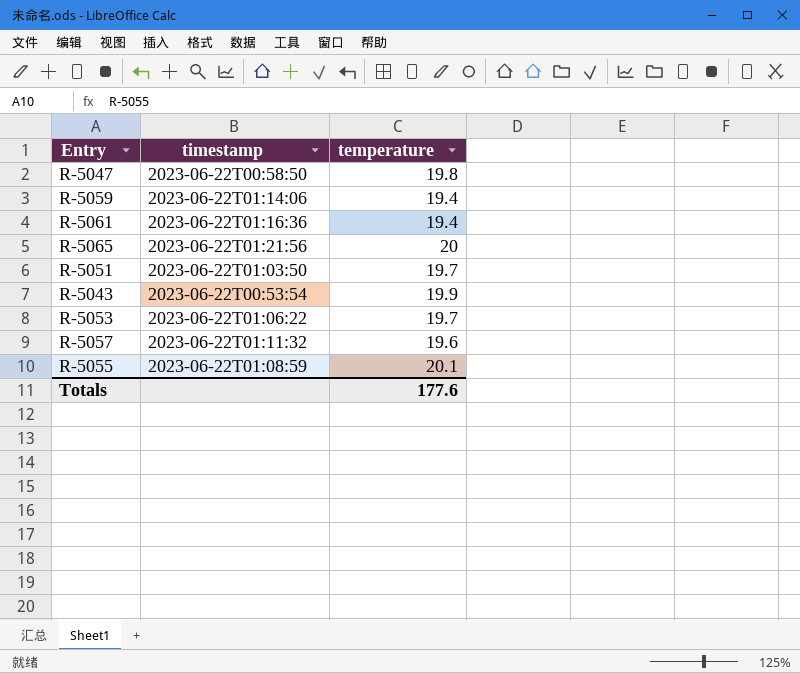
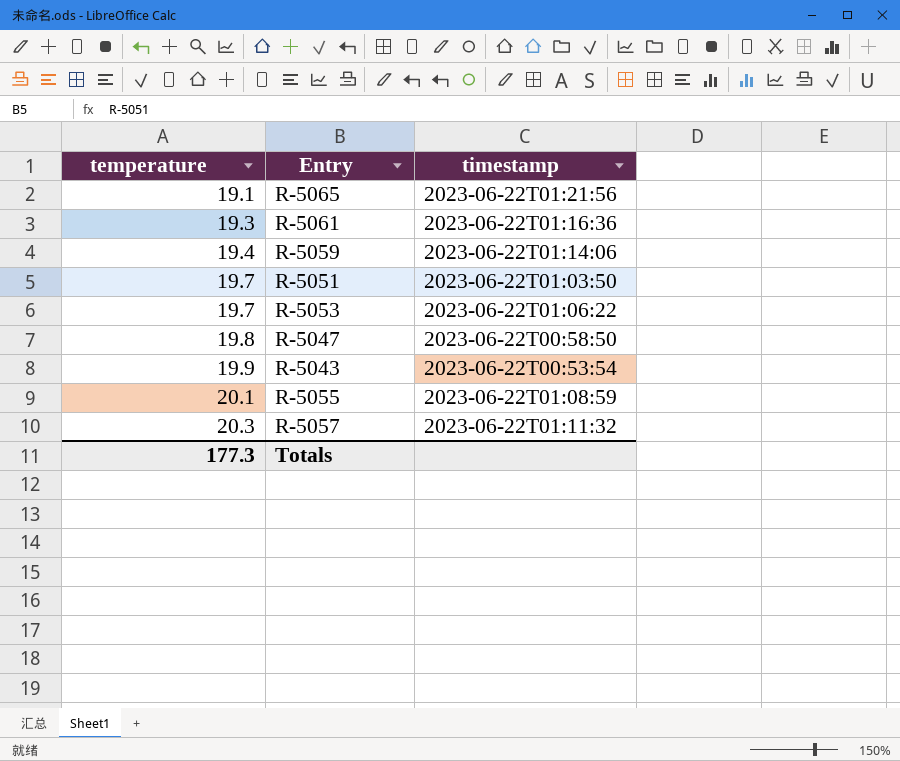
row order: none -> temperature ascending
column temperature | position: 3 -> 1
R-5065 | temperature: 20 -> 19.1
R-5061 | temperature: 19.4 -> 19.3
R-5057 | temperature: 19.6 -> 20.3
Totals | temperature: 177.6 -> 177.3

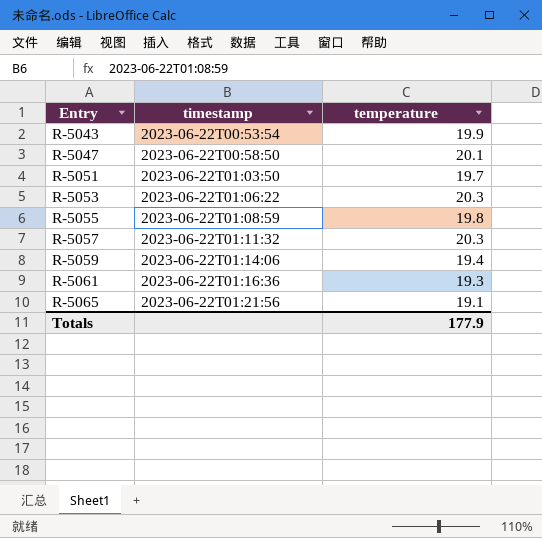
row order: temperature ascending -> Entry ascending
column temperature | position: 1 -> 3
R-5047 | temperature: 19.8 -> 20.1
R-5053 | temperature: 19.7 -> 20.3
R-5055 | temperature: 20.1 -> 19.8
Totals | temperature: 177.3 -> 177.9

